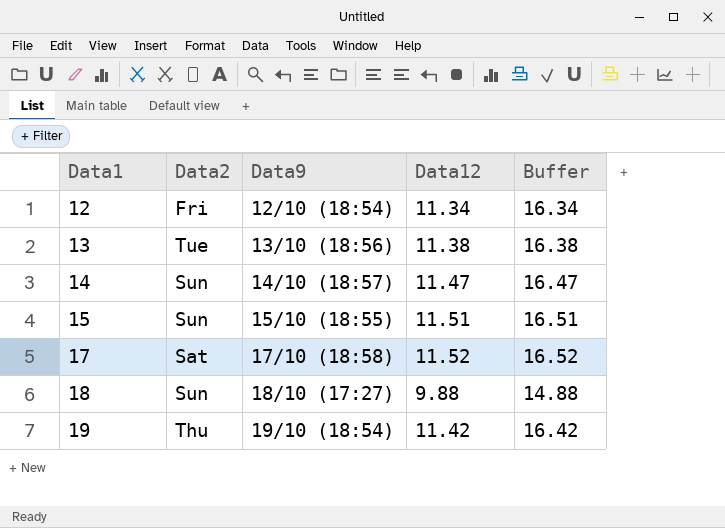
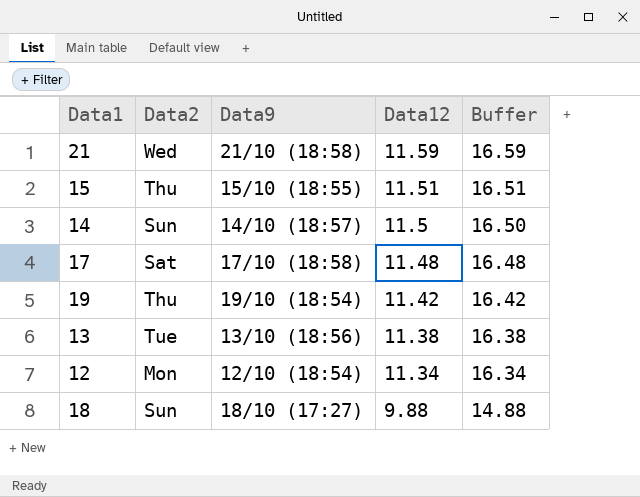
row order: Data1 ascending -> Data12 descending
row 21: none -> Wed | 21/10 (18:58) | 11.59 | 16.59
15 | Data2: Sun -> Thu
14 | Data12: 11.47 -> 11.5
14 | Buffer: 16.47 -> 16.50
17 | Data12: 11.52 -> 11.48
17 | Buffer: 16.52 -> 16.48
12 | Data2: Fri -> Mon

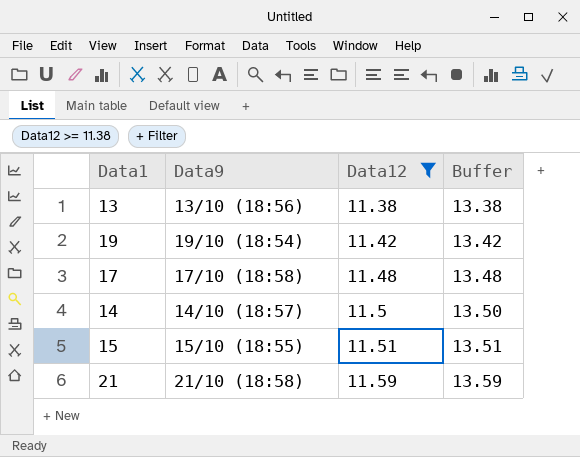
filter: none -> Data12 >= 11.38
row order: Data12 descending -> Data12 ascending
column Data2 | position: 2 -> none
column Buffer | formula: [Data12] + 5 -> [Data12] + 2

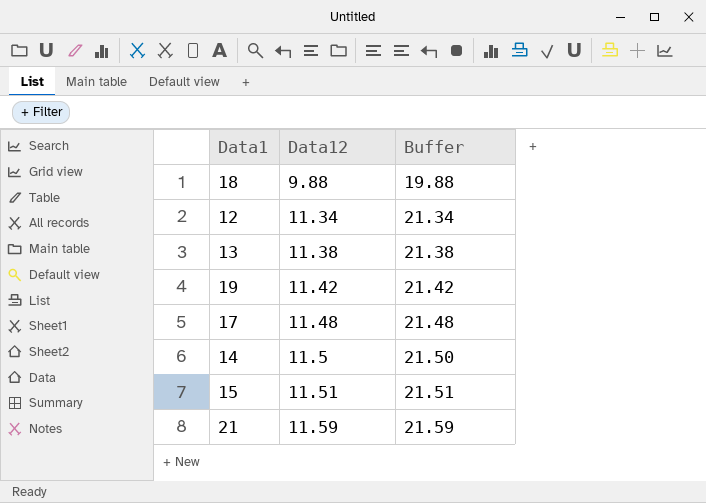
filter: Data12 >= 11.38 -> none
column Data9 | position: 2 -> none
column Buffer | formula: [Data12] + 2 -> [Data12] + 10

